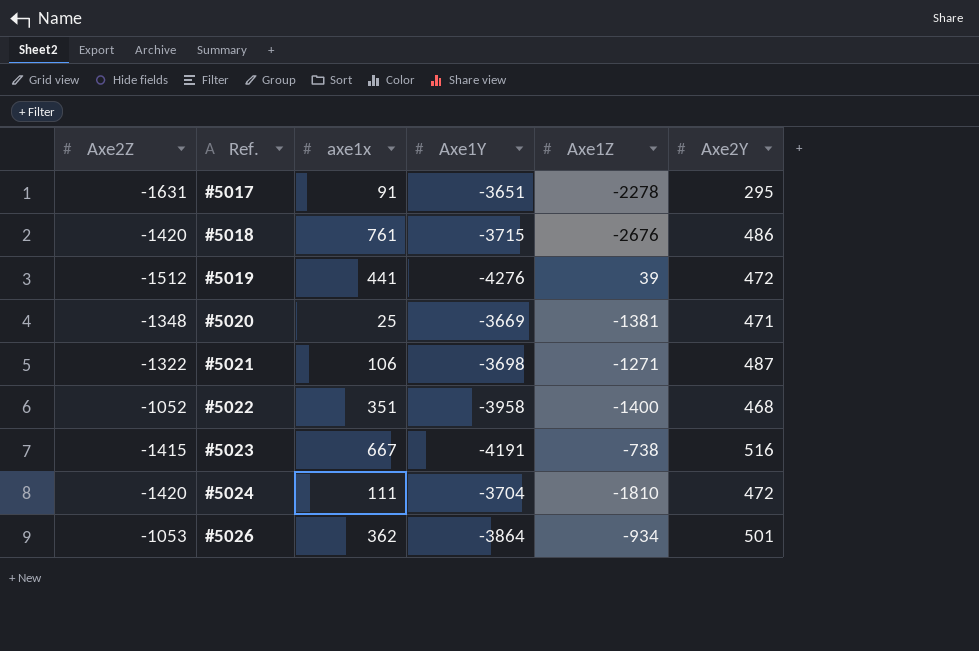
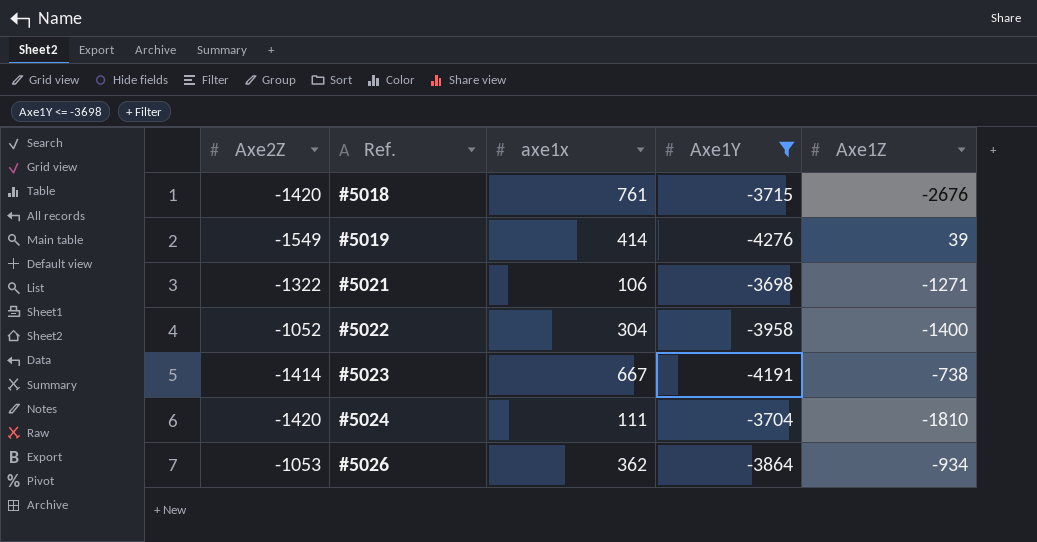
filter: none -> Axe1Y <= -3698
column Axe2Y | position: 6 -> none
#5019 | Axe2Z: -1512 -> -1549
#5019 | axe1x: 441 -> 414
#5022 | axe1x: 351 -> 304
#5023 | Axe2Z: -1415 -> -1414

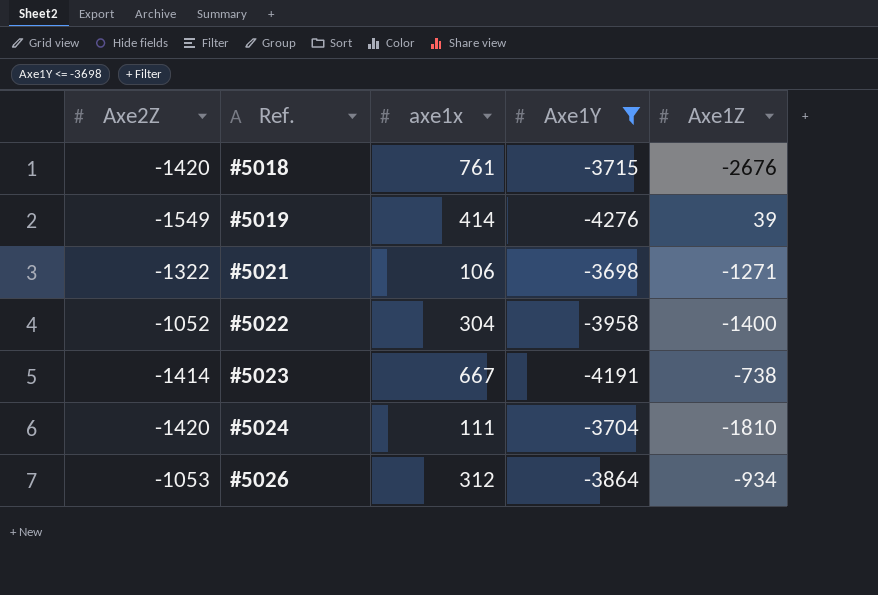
#5026 | axe1x: 362 -> 312

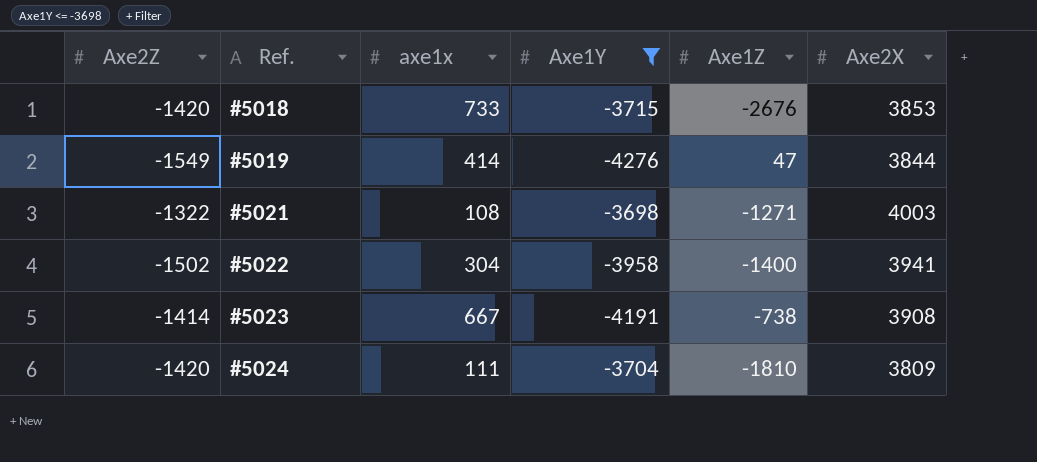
column Axe2X | position: none -> 6
row #5026: -1053 | 312 | -3864 | -934 -> none
#5018 | axe1x: 761 -> 733
#5019 | Axe1Z: 39 -> 47
#5021 | axe1x: 106 -> 108
#5022 | Axe2Z: -1052 -> -1502

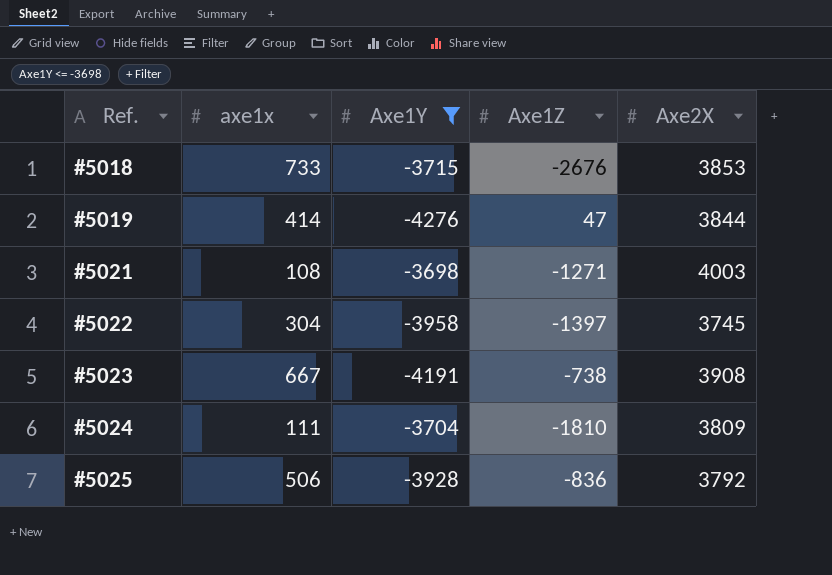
column Axe2Z | position: 1 -> none
#5022 | Axe1Z: -1400 -> -1397
#5022 | Axe2X: 3941 -> 3745
row #5025: none -> 506 | -3928 | -836 | 3792

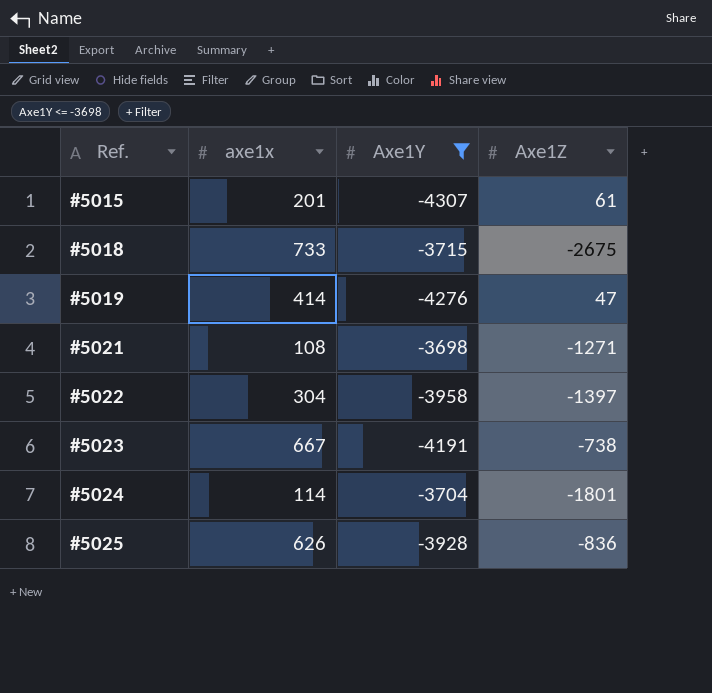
column Axe2X | position: 5 -> none
row #5015: none -> 201 | -4307 | 61
#5018 | Axe1Z: -2676 -> -2675
#5024 | axe1x: 111 -> 114
#5024 | Axe1Z: -1810 -> -1801
#5025 | axe1x: 506 -> 626

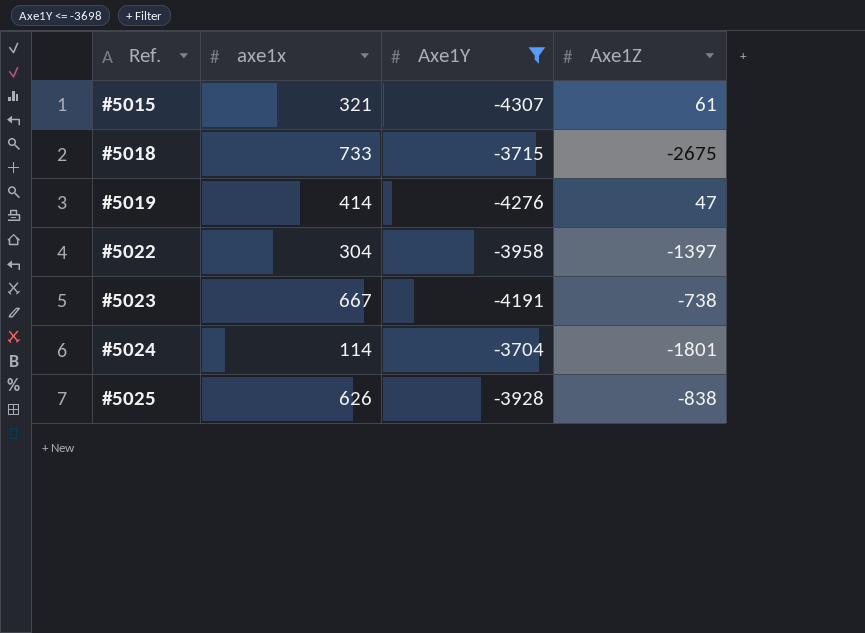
row #5021: 108 | -3698 | -1271 -> none
#5015 | axe1x: 201 -> 321
#5025 | Axe1Z: -836 -> -838

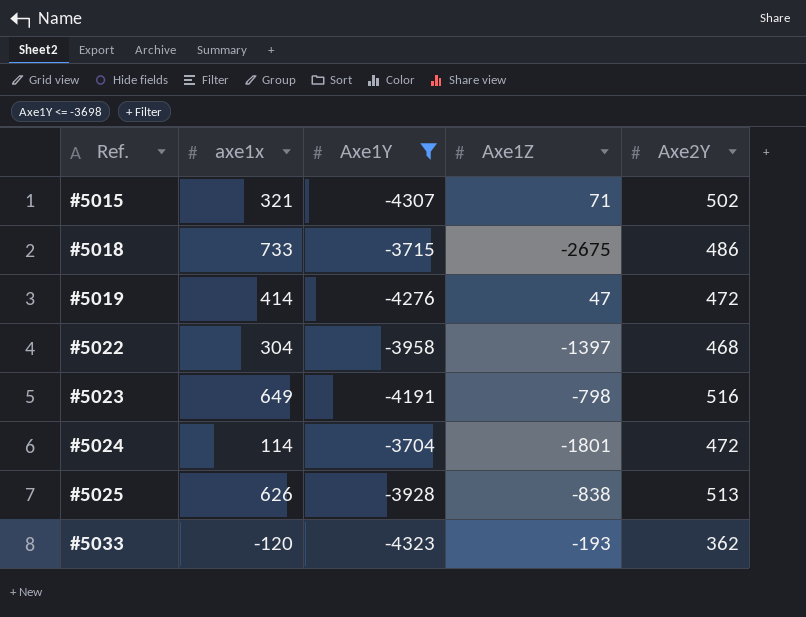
column Axe2Y | position: none -> 5
#5015 | Axe1Z: 61 -> 71
#5023 | axe1x: 667 -> 649
#5023 | Axe1Z: -738 -> -798
row #5033: none -> -120 | -4323 | -193 | 362

